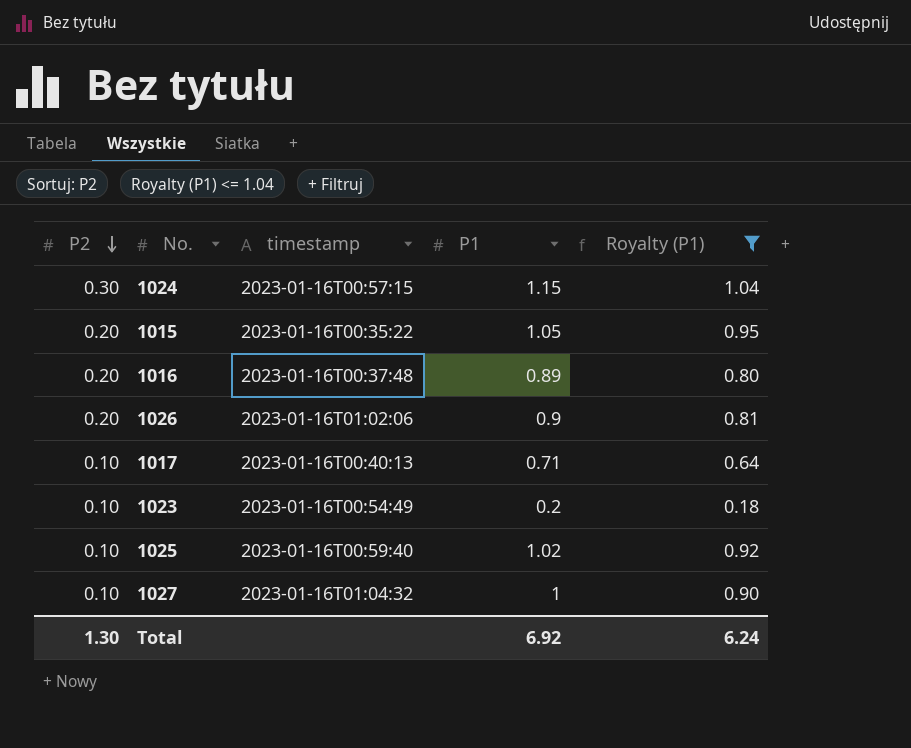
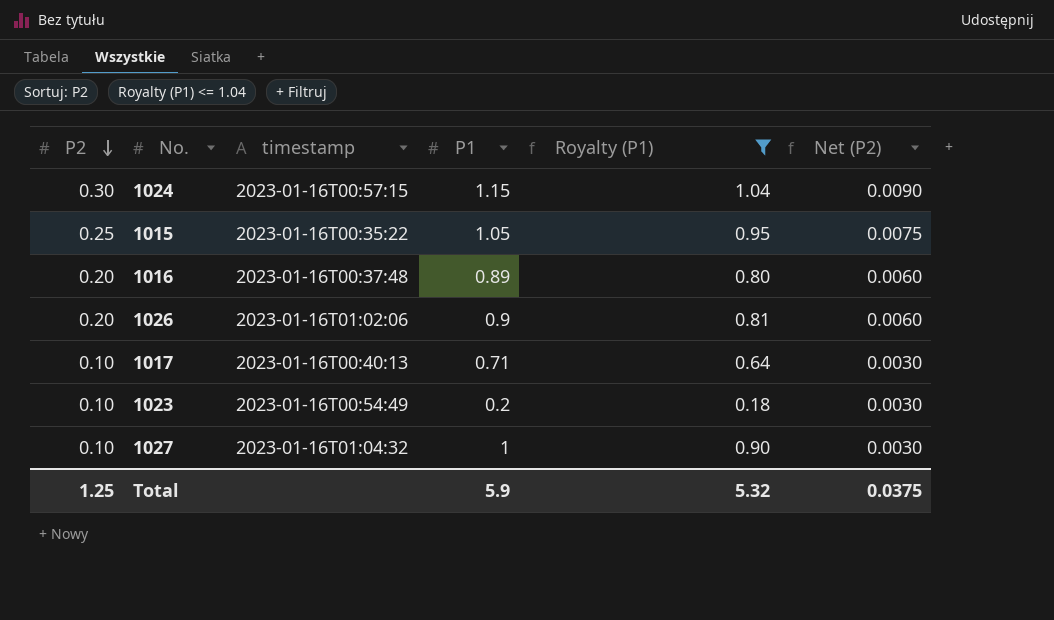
column Net (P2) | formula: none -> [P2] * 0.03
row 1025: 0.10 | 2023-01-16T00:59:40 | 1.02 | 0.92 -> none
1015 | P2: 0.20 -> 0.25
Total | P2: 1.30 -> 1.25
Total | P1: 6.92 -> 5.9
Total | Royalty (P1): 6.24 -> 5.32

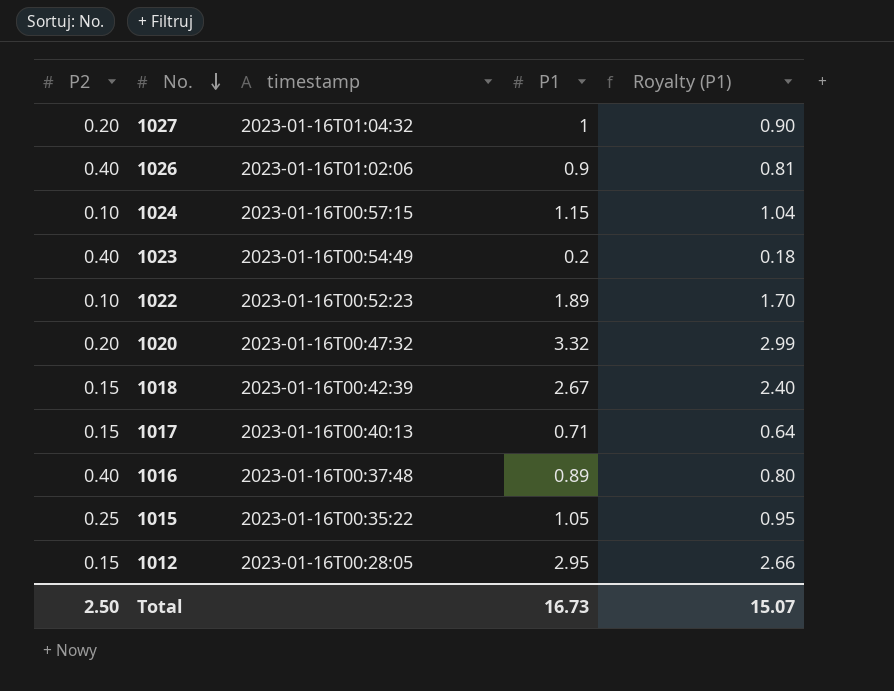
filter: Royalty (P1) <= 1.04 -> none
row order: P2 descending -> No. descending
column Net (P2) | formula: [P2] * 0.03 -> none
1027 | P2: 0.10 -> 0.20
1026 | P2: 0.20 -> 0.40
1024 | P2: 0.30 -> 0.10
1023 | P2: 0.10 -> 0.40
1017 | P2: 0.10 -> 0.15
1016 | P2: 0.20 -> 0.40
Total | P2: 1.25 -> 2.50
Total | P1: 5.9 -> 16.73
Total | Royalty (P1): 5.32 -> 15.07

